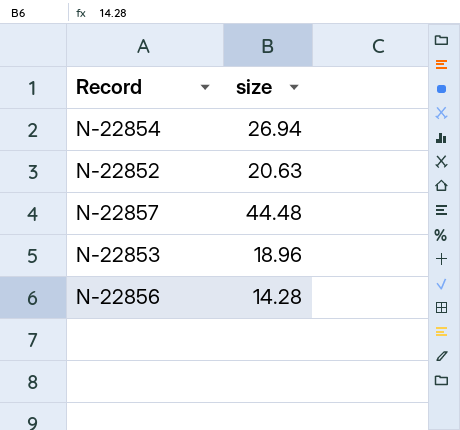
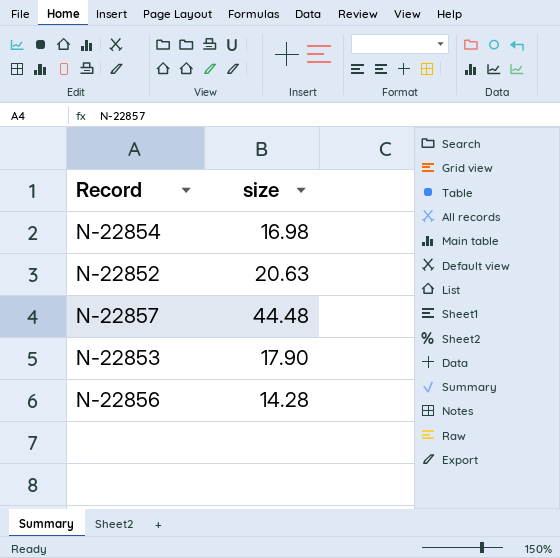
N-22854 | size: 26.94 -> 16.98
N-22853 | size: 18.96 -> 17.90

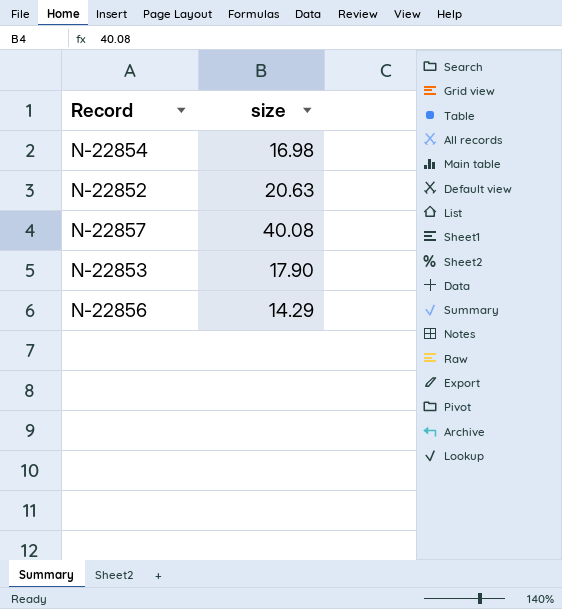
N-22857 | size: 44.48 -> 40.08
N-22856 | size: 14.28 -> 14.29

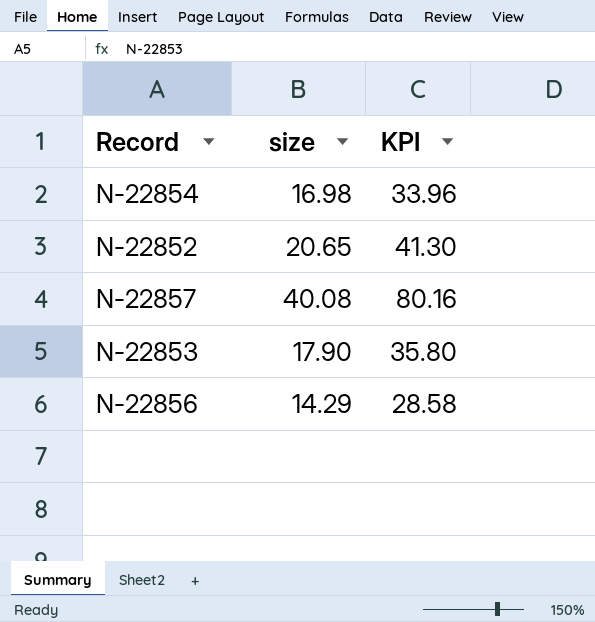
column KPI | formula: none -> [size] * 2
N-22852 | size: 20.63 -> 20.65

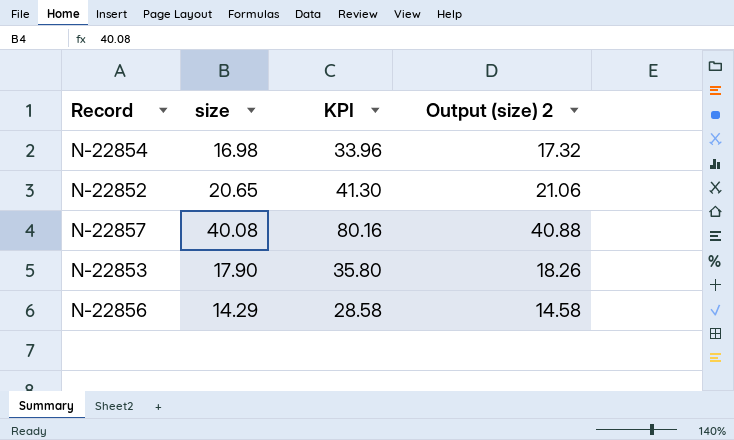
column Output (size) 2 | formula: none -> [size] * 1.02

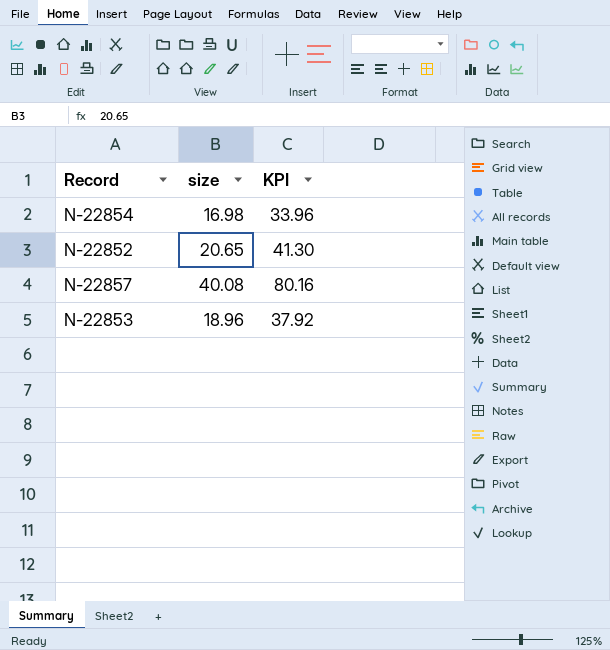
column Output (size) 2 | formula: [size] * 1.02 -> none
row N-22856: 14.29 | 28.58 | 14.58 -> none
N-22853 | size: 17.90 -> 18.96
N-22853 | KPI: 35.80 -> 37.92

